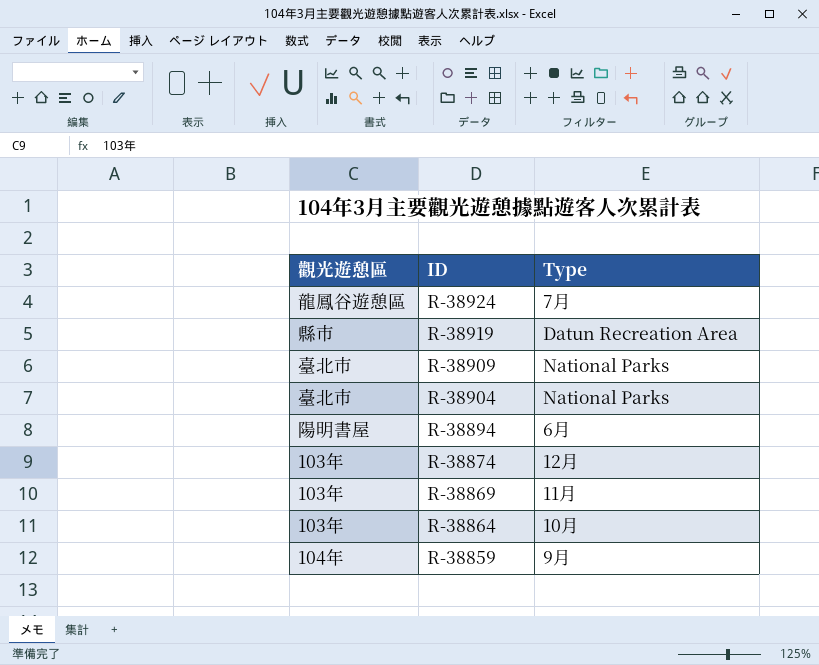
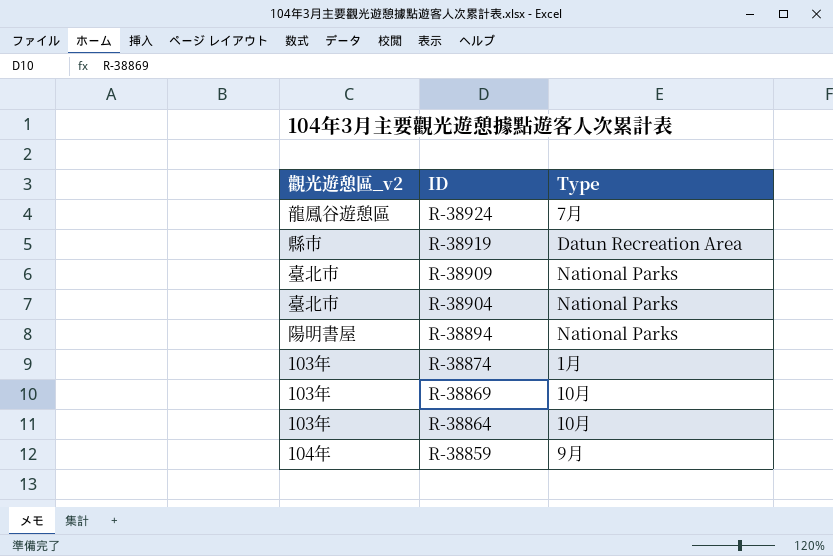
column name: 觀光遊憩區 -> 觀光遊憩區_v2
R-38894 | Type: 6月 -> National Parks
R-38874 | Type: 12月 -> 1月
R-38869 | Type: 11月 -> 10月

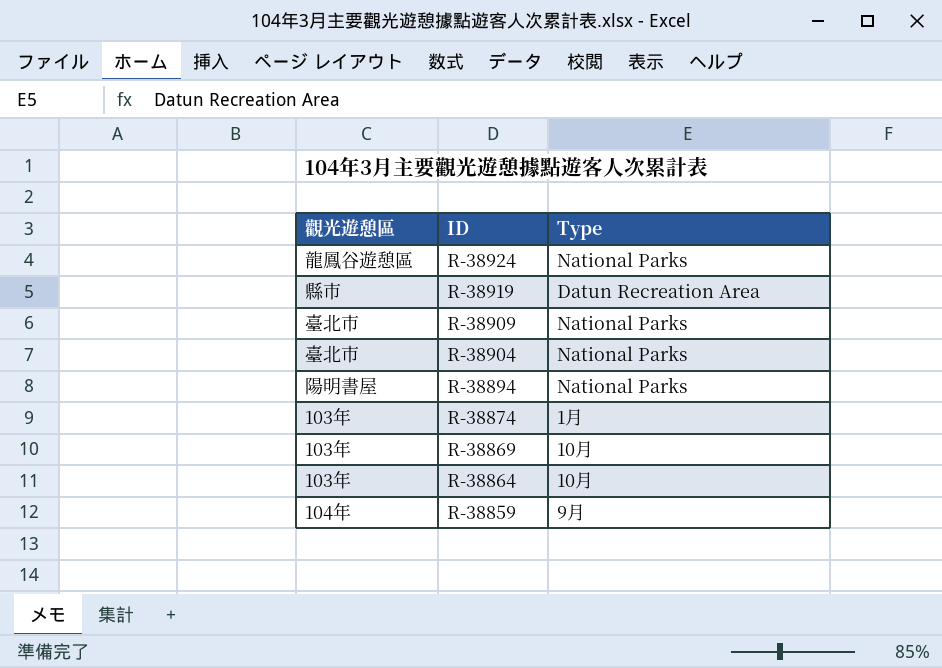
column name: 觀光遊憩區_v2 -> 觀光遊憩區
R-38924 | Type: 7月 -> National Parks

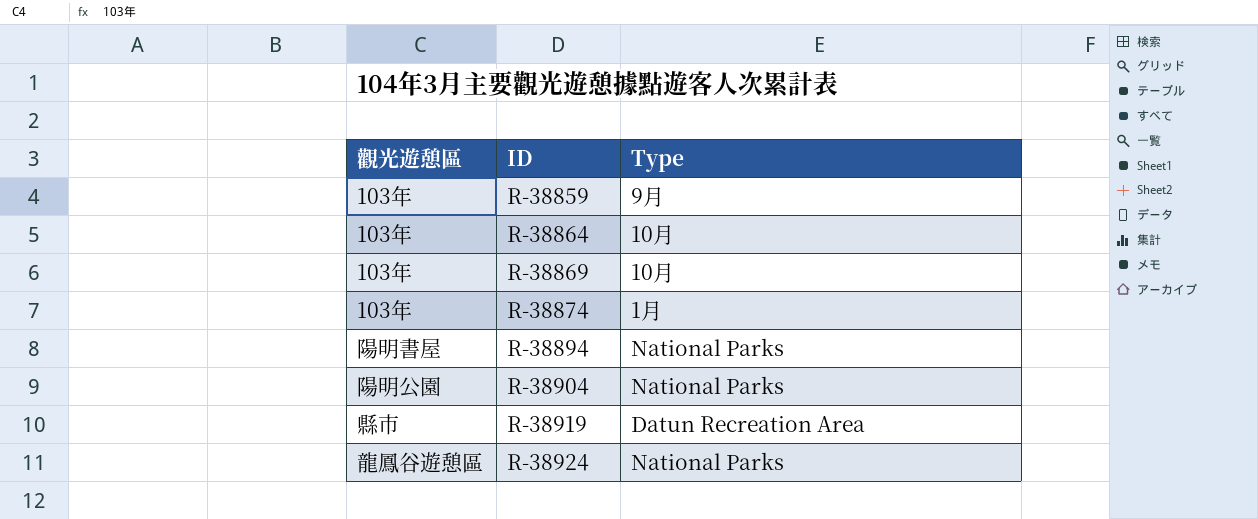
row order: ID descending -> ID ascending
row R-38909: 臺北市 | National Parks -> none
R-38859 | 觀光遊憩區: 104年 -> 103年
R-38904 | 觀光遊憩區: 臺北市 -> 陽明公園

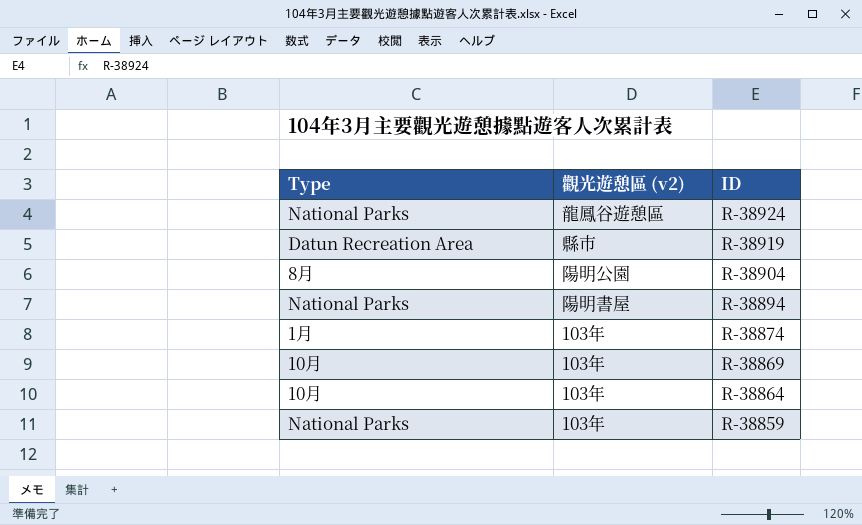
row order: ID ascending -> ID descending
column Type | position: 3 -> 1
column name: 觀光遊憩區 -> 觀光遊憩區 (v2)
R-38904 | Type: National Parks -> 8月
R-38859 | Type: 9月 -> National Parks

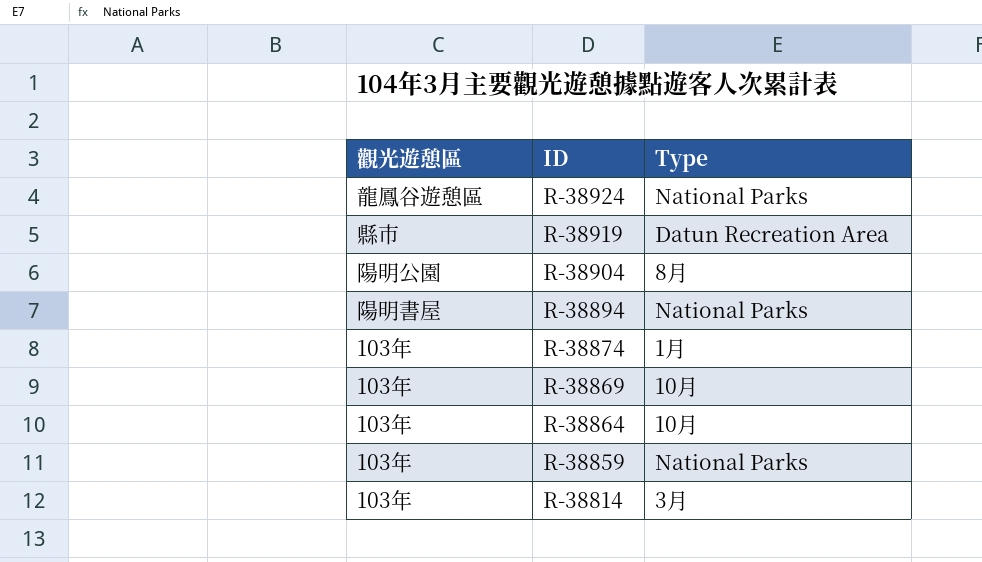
column name: 觀光遊憩區 (v2) -> 觀光遊憩區
column Type | position: 1 -> 3
row R-38814: none -> 103年 | 3月

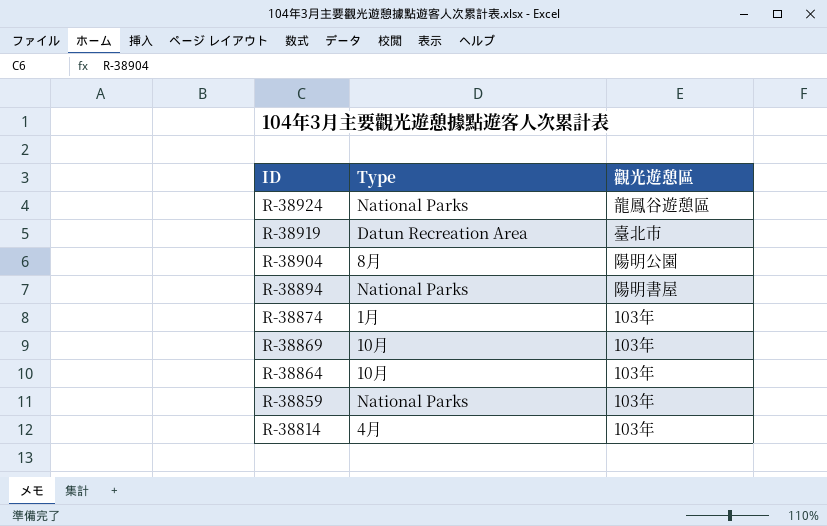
column 觀光遊憩區 | position: 1 -> 3
R-38919 | 觀光遊憩區: 縣市 -> 臺北市
R-38814 | Type: 3月 -> 4月

